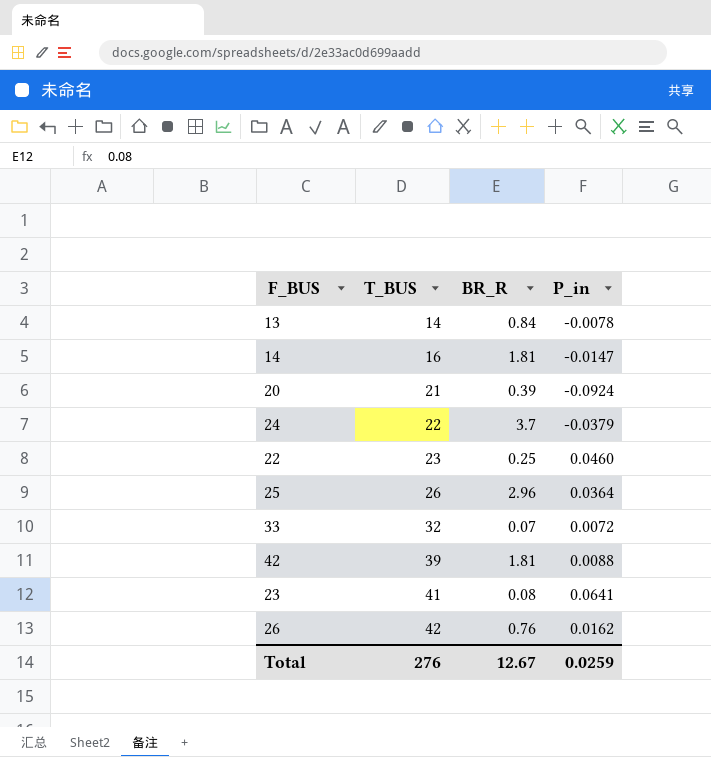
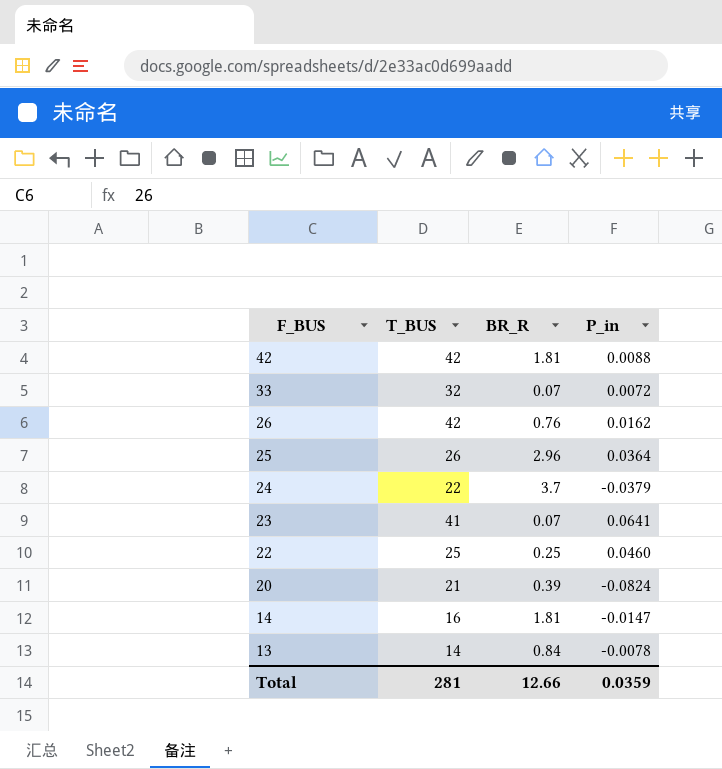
row order: T_BUS ascending -> F_BUS descending
42 | T_BUS: 39 -> 42
23 | BR_R: 0.08 -> 0.07
22 | T_BUS: 23 -> 25
20 | P_in: -0.0924 -> -0.0824
Total | T_BUS: 276 -> 281
Total | BR_R: 12.67 -> 12.66
Total | P_in: 0.0259 -> 0.0359

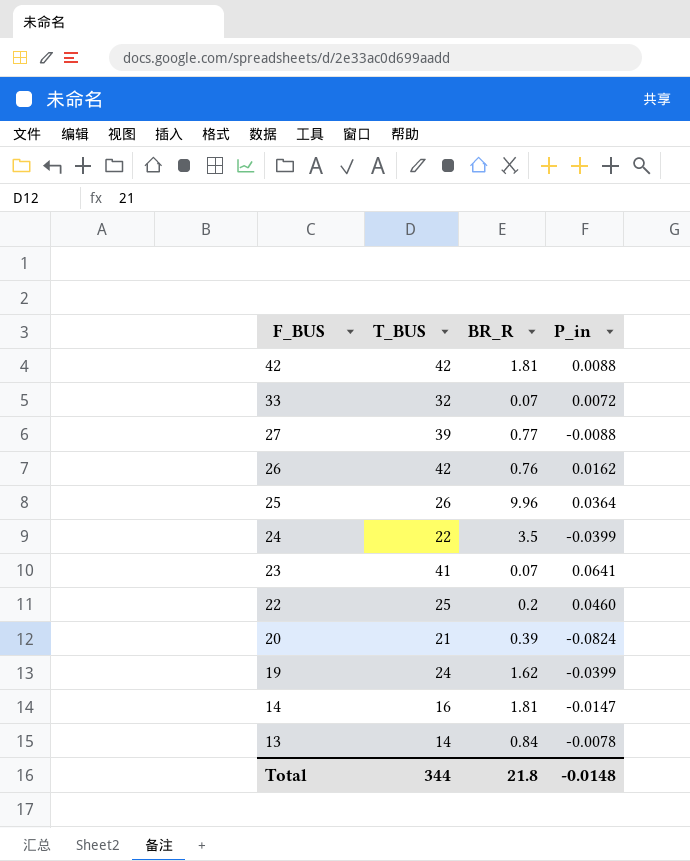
row 27: none -> 39 | 0.77 | -0.0088
25 | BR_R: 2.96 -> 9.96
24 | BR_R: 3.7 -> 3.5
24 | P_in: -0.0379 -> -0.0399
22 | BR_R: 0.25 -> 0.2
row 19: none -> 24 | 1.62 | -0.0399
Total | T_BUS: 281 -> 344
Total | BR_R: 12.66 -> 21.8
Total | P_in: 0.0359 -> -0.0148

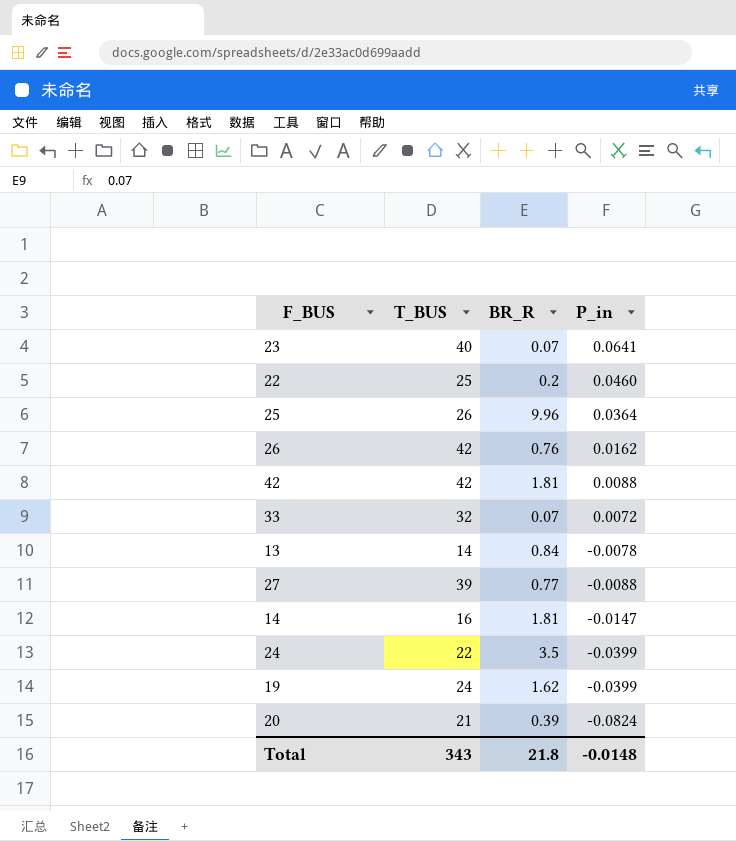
row order: F_BUS descending -> P_in descending
23 | T_BUS: 41 -> 40
Total | T_BUS: 344 -> 343

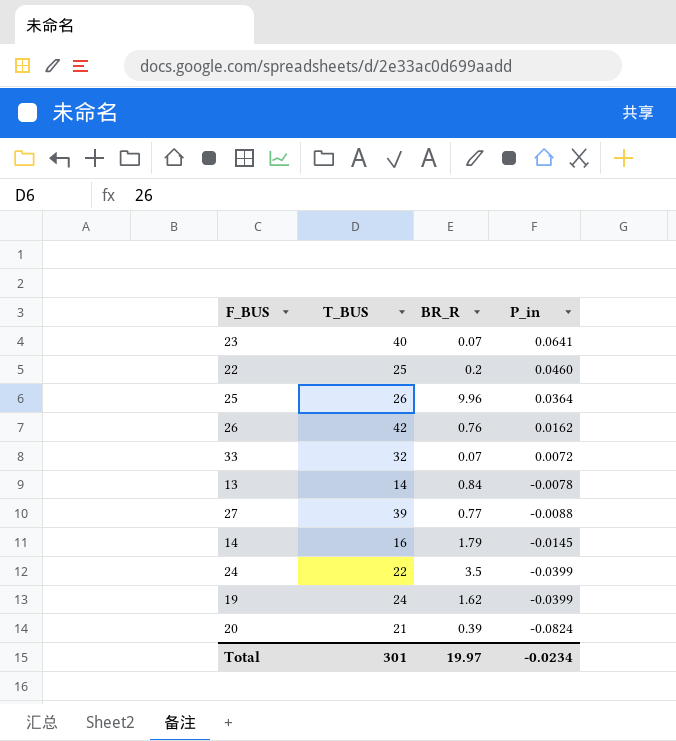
row 42: 42 | 1.81 | 0.0088 -> none
14 | BR_R: 1.81 -> 1.79
14 | P_in: -0.0147 -> -0.0145
Total | T_BUS: 343 -> 301
Total | BR_R: 21.8 -> 19.97
Total | P_in: -0.0148 -> -0.0234

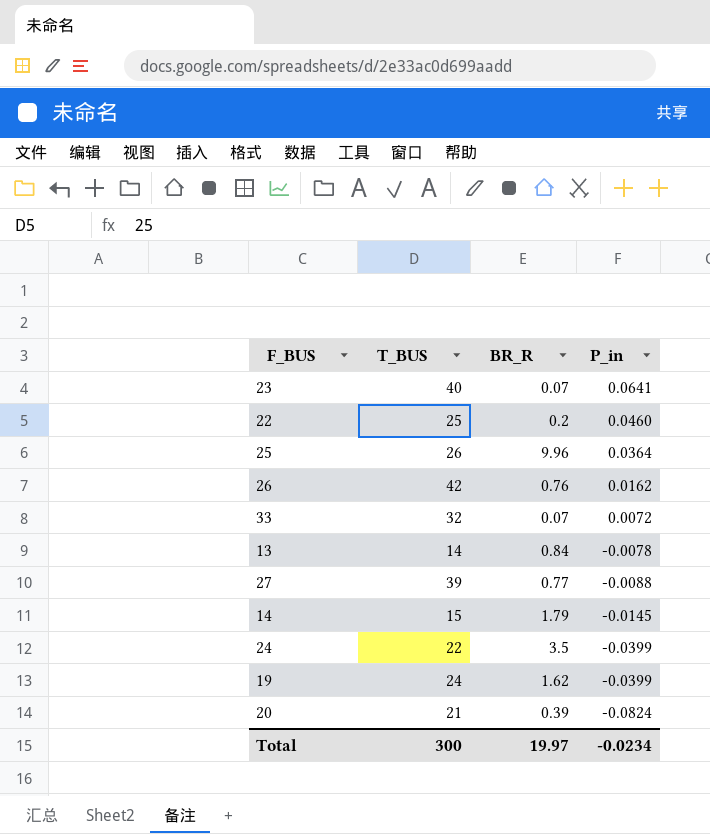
14 | T_BUS: 16 -> 15
Total | T_BUS: 301 -> 300

